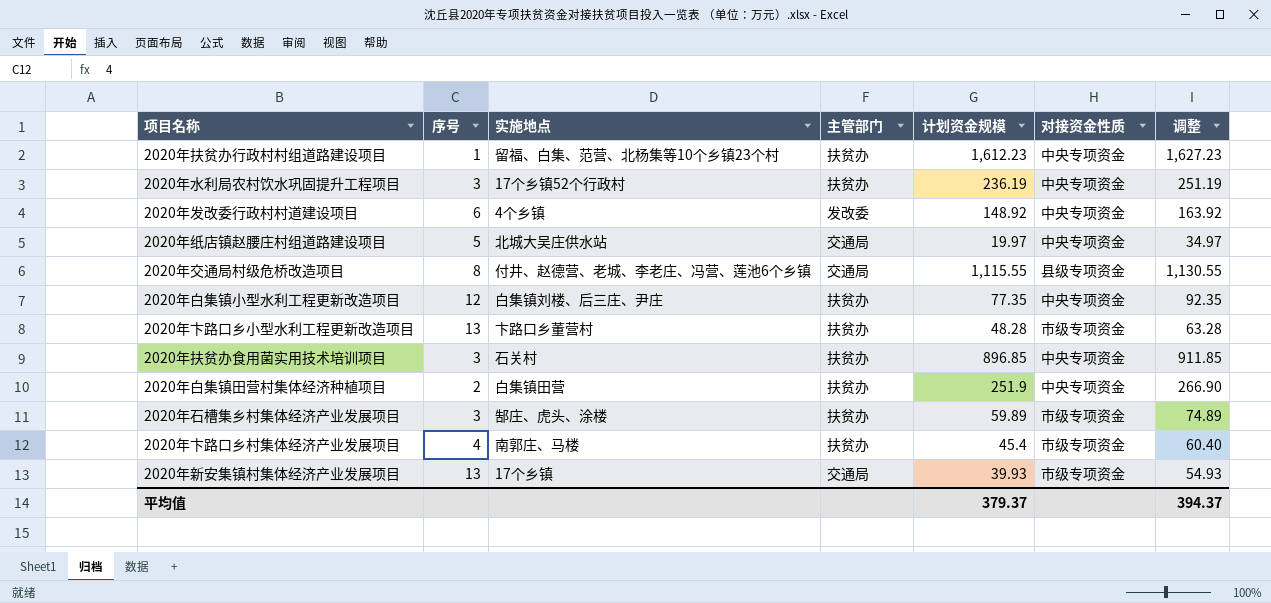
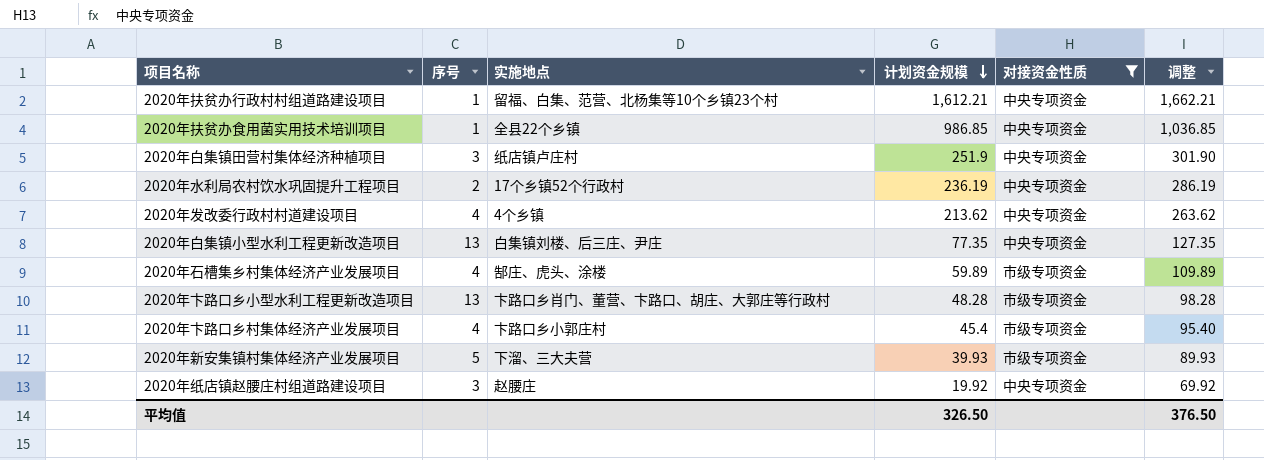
filter: none -> 对接资金性质 != 县级专项资金
row order: none -> 计划资金规模 descending
column 主管部门 | position: 4 -> none
column 调整 | formula: [计划资金规模] + 15 -> [计划资金规模] + 50
2020年扶贫办行政村村组道路建设项目 | 计划资金规模: 1,612.23 -> 1,612.21
2020年扶贫办食用菌实用技术培训项目 | 序号: 3 -> 1
2020年扶贫办食用菌实用技术培训项目 | 实施地点: 石关村 -> 全县22个乡镇
2020年扶贫办食用菌实用技术培训项目 | 计划资金规模: 896.85 -> 986.85
2020年白集镇田营村集体经济种植项目 | 序号: 2 -> 3
2020年白集镇田营村集体经济种植项目 | 实施地点: 白集镇田营 -> 纸店镇卢庄村
2020年水利局农村饮水巩固提升工程项目 | 序号: 3 -> 2
2020年发改委行政村村道建设项目 | 序号: 6 -> 4
2020年发改委行政村村道建设项目 | 计划资金规模: 148.92 -> 213.62
2020年白集镇小型水利工程更新改造项目 | 序号: 12 -> 13
2020年石槽集乡村集体经济产业发展项目 | 序号: 3 -> 4
2020年卞路口乡小型水利工程更新改造项目 | 实施地点: 卞路口乡董营村 -> 卞路口乡肖门、董营、卞路口、胡庄、大郭庄等行政村
2020年卞路口乡村集体经济产业发展项目 | 实施地点: 南郭庄、马楼 -> 卞路口乡小郭庄村
2020年新安集镇村集体经济产业发展项目 | 序号: 13 -> 5
2020年新安集镇村集体经济产业发展项目 | 实施地点: 17个乡镇 -> 下溜、三大夫营
2020年纸店镇赵腰庄村组道路建设项目 | 序号: 5 -> 3
2020年纸店镇赵腰庄村组道路建设项目 | 实施地点: 北城大吴庄供水站 -> 赵腰庄
2020年纸店镇赵腰庄村组道路建设项目 | 计划资金规模: 19.97 -> 19.92
平均值 | 计划资金规模: 379.37 -> 326.50
平均值 | 调整: 394.37 -> 376.50

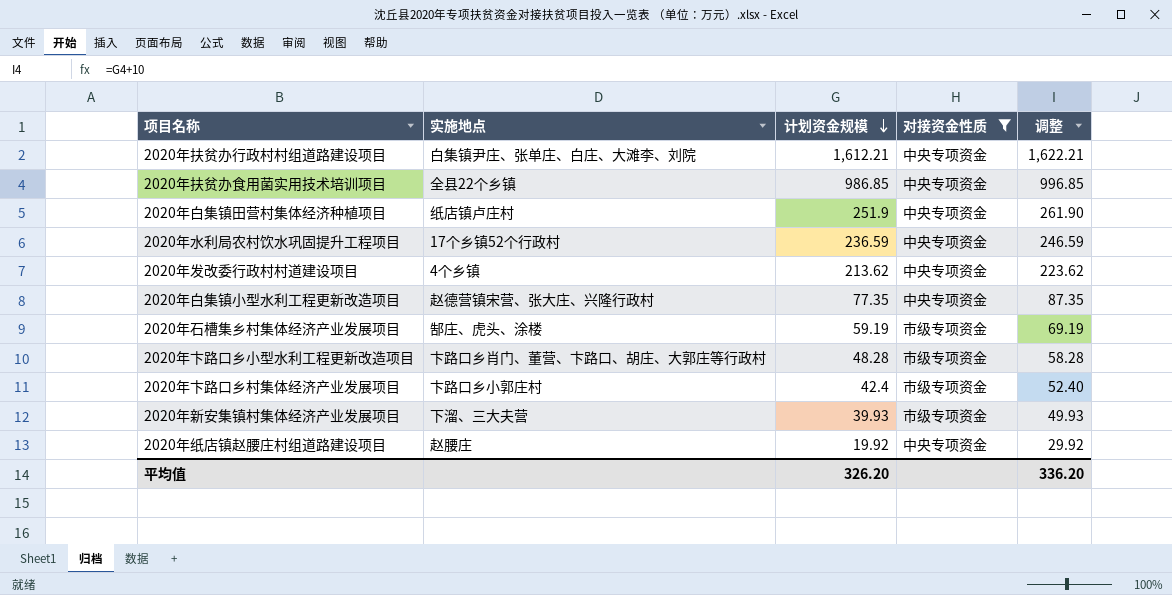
column 序号 | position: 2 -> none
column 调整 | formula: [计划资金规模] + 50 -> [计划资金规模] + 10
2020年扶贫办行政村村组道路建设项目 | 实施地点: 留福、白集、范营、北杨集等10个乡镇23个村 -> 白集镇尹庄、张单庄、白庄、大滩李、刘院
2020年水利局农村饮水巩固提升工程项目 | 计划资金规模: 236.19 -> 236.59
2020年白集镇小型水利工程更新改造项目 | 实施地点: 白集镇刘楼、后三庄、尹庄 -> 赵德营镇宋营、张大庄、兴隆行政村
2020年石槽集乡村集体经济产业发展项目 | 计划资金规模: 59.89 -> 59.19
2020年卞路口乡村集体经济产业发展项目 | 计划资金规模: 45.4 -> 42.4
平均值 | 计划资金规模: 326.50 -> 326.20
平均值 | 调整: 376.50 -> 336.20

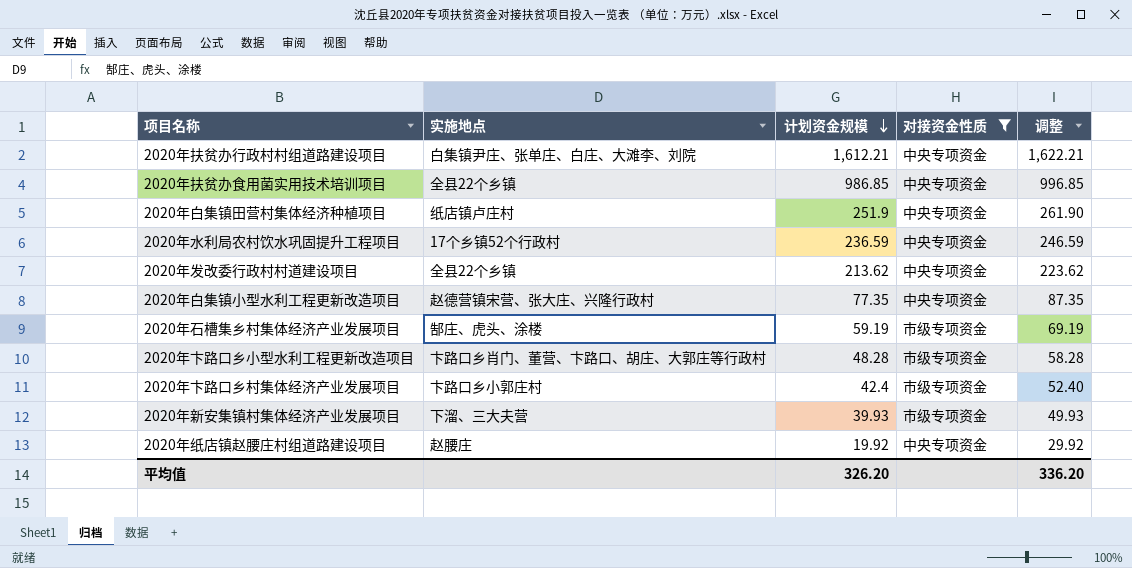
2020年发改委行政村村道建设项目 | 实施地点: 4个乡镇 -> 全县22个乡镇

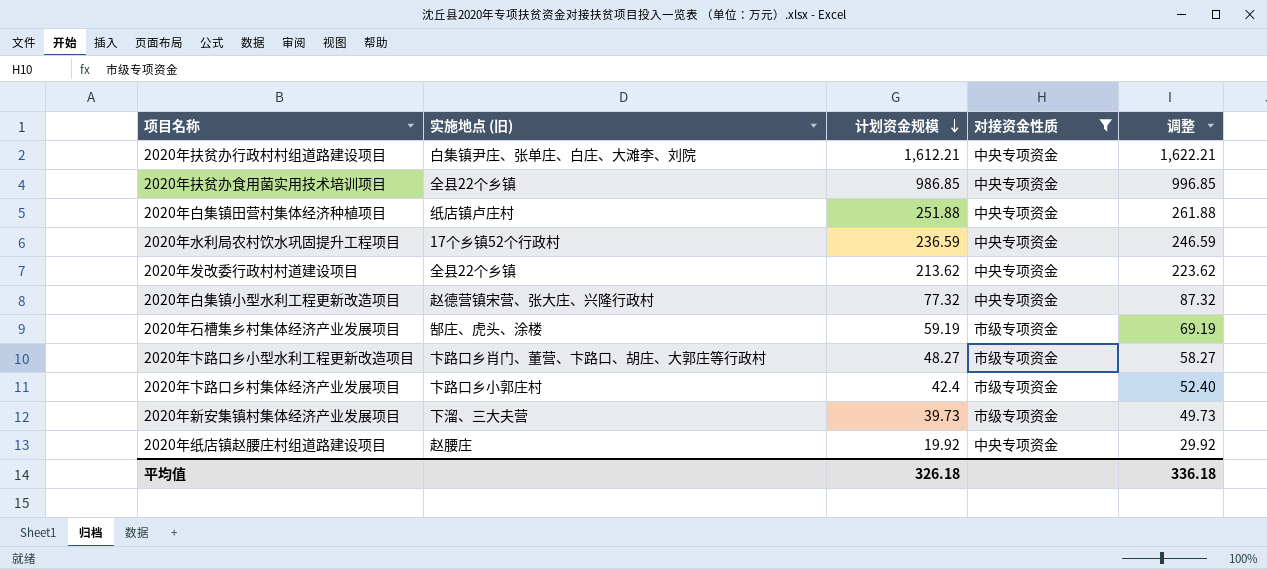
column name: 实施地点 -> 实施地点 (旧)
2020年白集镇田营村集体经济种植项目 | 计划资金规模: 251.9 -> 251.88
2020年白集镇田营村集体经济种植项目 | 调整: 261.90 -> 261.88
2020年白集镇小型水利工程更新改造项目 | 计划资金规模: 77.35 -> 77.32
2020年白集镇小型水利工程更新改造项目 | 调整: 87.35 -> 87.32
2020年卞路口乡小型水利工程更新改造项目 | 计划资金规模: 48.28 -> 48.27
2020年卞路口乡小型水利工程更新改造项目 | 调整: 58.28 -> 58.27
2020年新安集镇村集体经济产业发展项目 | 计划资金规模: 39.93 -> 39.73
2020年新安集镇村集体经济产业发展项目 | 调整: 49.93 -> 49.73
平均值 | 计划资金规模: 326.20 -> 326.18
平均值 | 调整: 336.20 -> 336.18

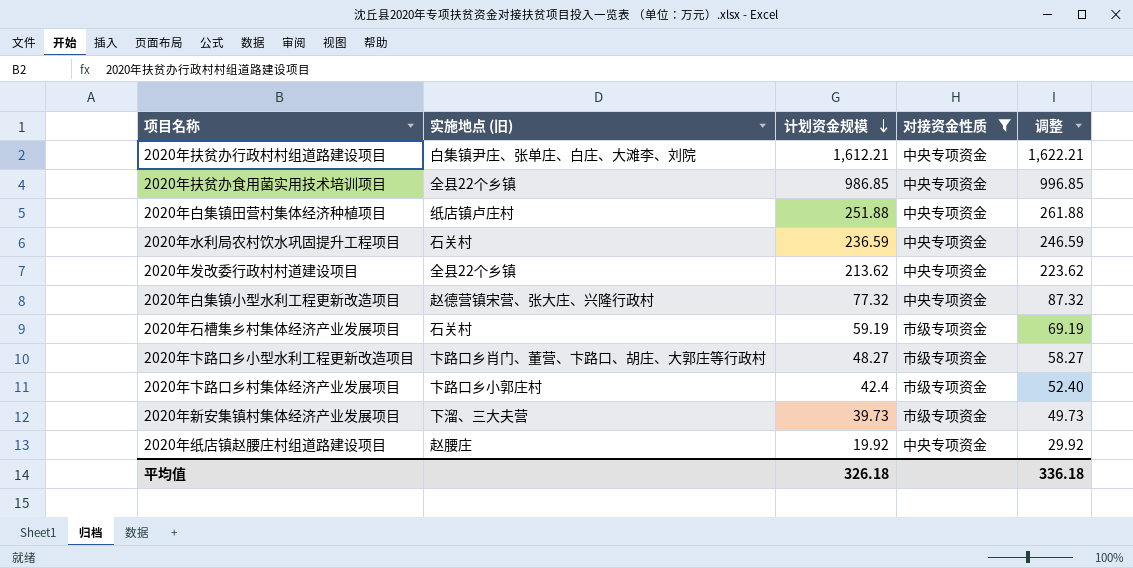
2020年水利局农村饮水巩固提升工程项目 | 实施地点 (旧): 17个乡镇52个行政村 -> 石关村
2020年石槽集乡村集体经济产业发展项目 | 实施地点 (旧): 郜庄、虎头、涂楼 -> 石关村

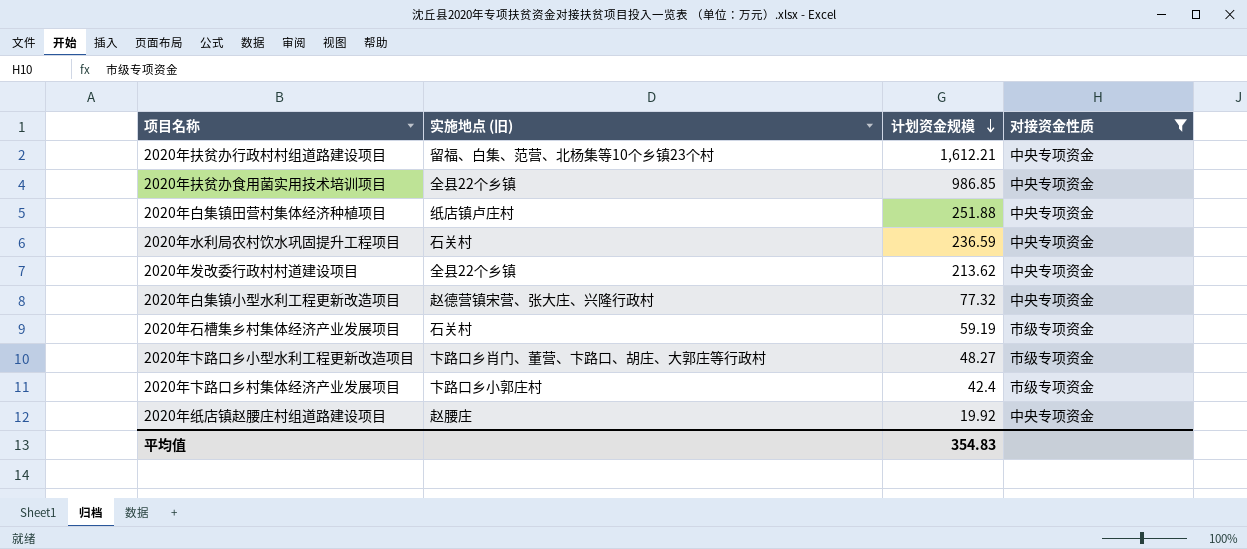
column 调整 | formula: [计划资金规模] + 10 -> none
row 2020年新安集镇村集体经济产业发展项目: 下溜、三大夫营 | 39.73 | 市级专项资金 | 49.73 -> none
2020年扶贫办行政村村组道路建设项目 | 实施地点 (旧): 白集镇尹庄、张单庄、白庄、大滩李、刘院 -> 留福、白集、范营、北杨集等10个乡镇23个村
平均值 | 计划资金规模: 326.18 -> 354.83

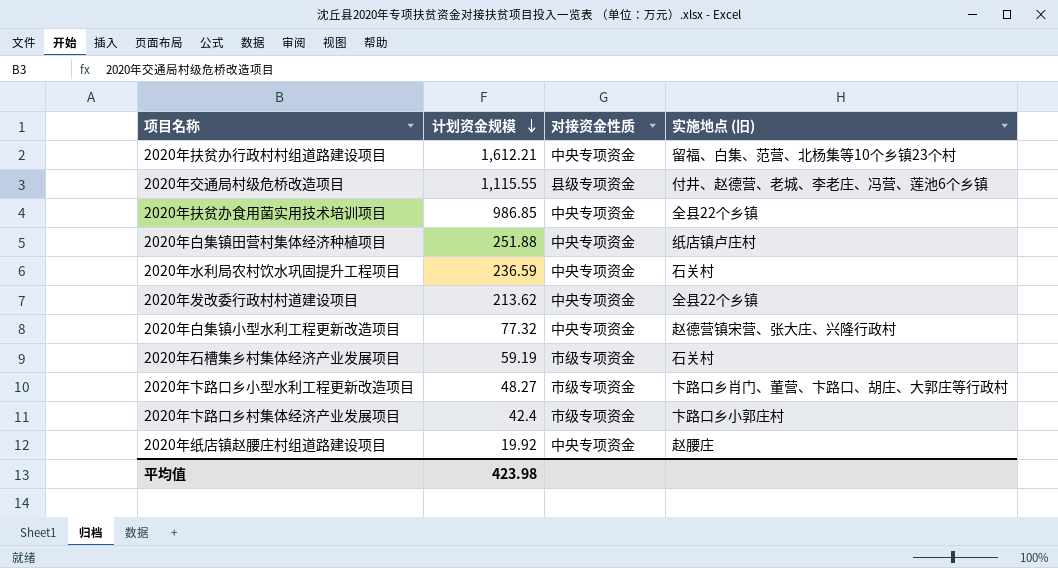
filter: 对接资金性质 != 县级专项资金 -> none
column 实施地点 (旧) | position: 2 -> 4
平均值 | 计划资金规模: 354.83 -> 423.98

